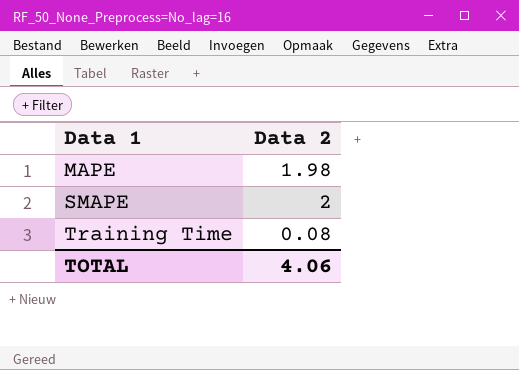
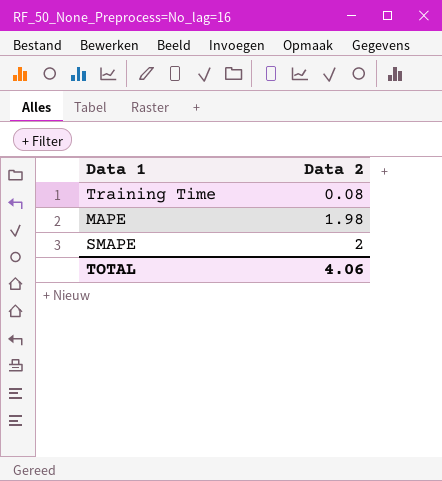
row order: Data 1 ascending -> Data 2 ascending

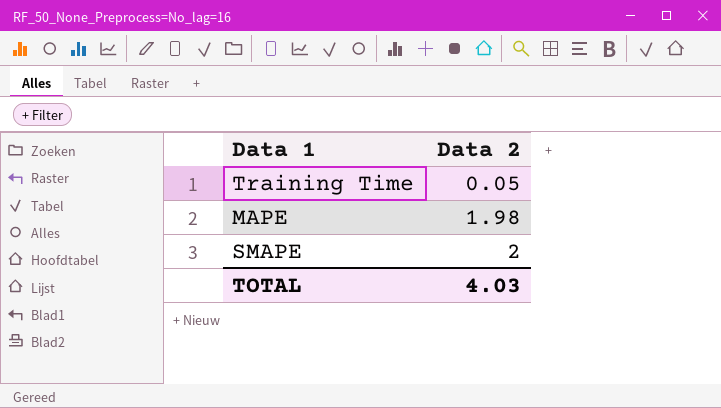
Training Time | Data 2: 0.08 -> 0.05
TOTAL | Data 2: 4.06 -> 4.03

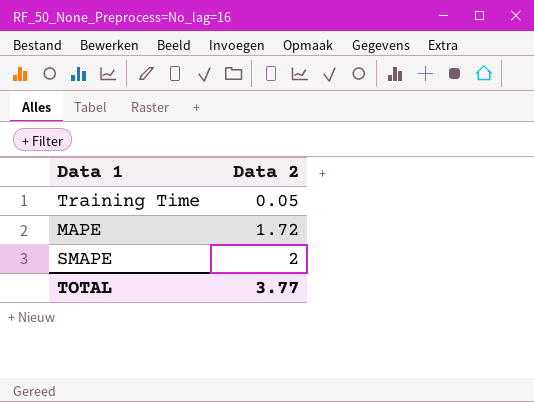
MAPE | Data 2: 1.98 -> 1.72
TOTAL | Data 2: 4.03 -> 3.77

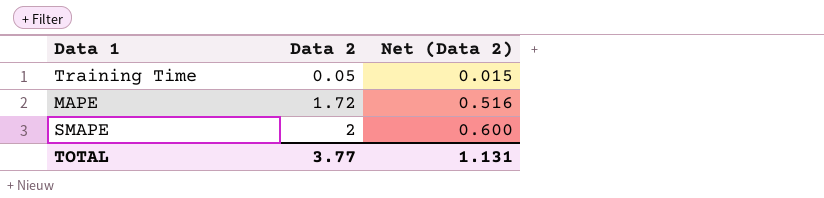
column Net (Data 2) | formula: none -> [Data 2] * 0.3

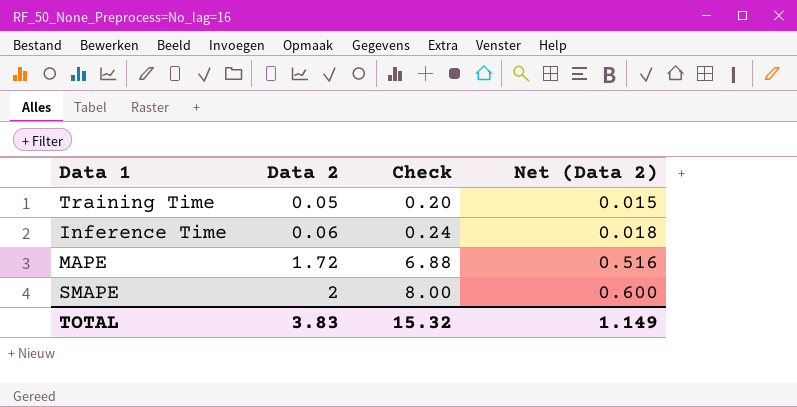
column Check | formula: none -> [Data 2] * 4
row Inference Time: none -> 0.06 | 0.24 | 0.018
TOTAL | Data 2: 3.77 -> 3.83
TOTAL | Net (Data 2): 1.131 -> 1.149

